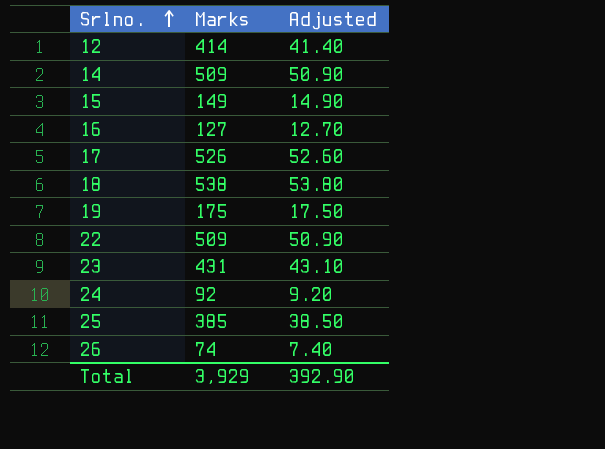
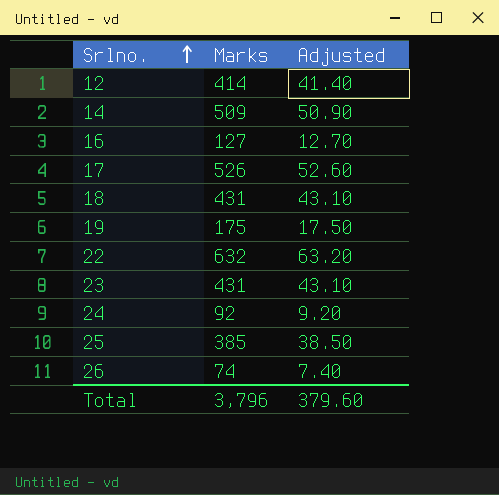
row 15: 149 | 14.90 -> none
18 | Marks: 538 -> 431
18 | Adjusted: 53.80 -> 43.10
22 | Marks: 509 -> 632
22 | Adjusted: 50.90 -> 63.20
Total | Marks: 3,929 -> 3,796
Total | Adjusted: 392.90 -> 379.60

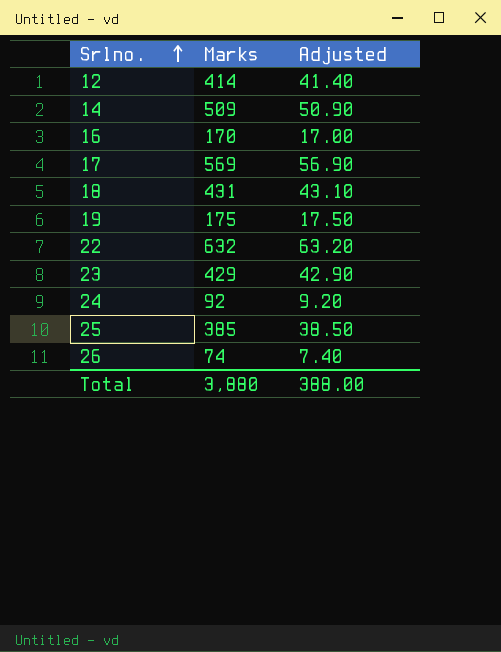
16 | Marks: 127 -> 170
16 | Adjusted: 12.70 -> 17.00
17 | Marks: 526 -> 569
17 | Adjusted: 52.60 -> 56.90
23 | Marks: 431 -> 429
23 | Adjusted: 43.10 -> 42.90
Total | Marks: 3,796 -> 3,880
Total | Adjusted: 379.60 -> 388.00

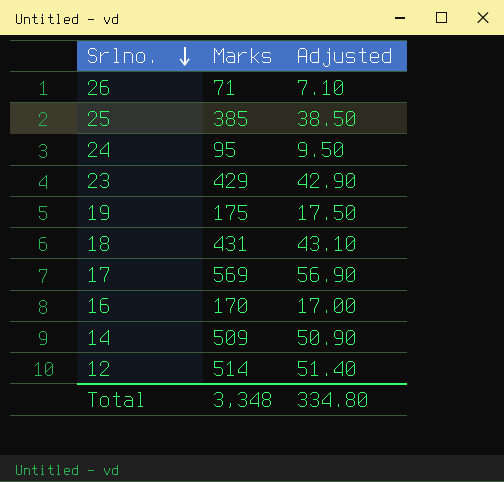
row order: Srlno. ascending -> Srlno. descending
row 22: 632 | 63.20 -> none
26 | Marks: 74 -> 71
26 | Adjusted: 7.40 -> 7.10
24 | Marks: 92 -> 95
24 | Adjusted: 9.20 -> 9.50
12 | Marks: 414 -> 514
12 | Adjusted: 41.40 -> 51.40
Total | Marks: 3,880 -> 3,348
Total | Adjusted: 388.00 -> 334.80

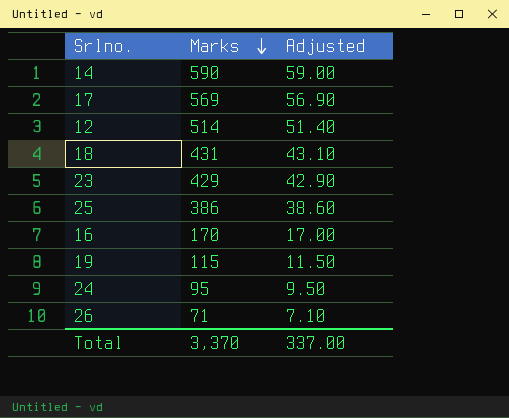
row order: Srlno. descending -> Marks descending
14 | Marks: 509 -> 590
14 | Adjusted: 50.90 -> 59.00
25 | Marks: 385 -> 386
25 | Adjusted: 38.50 -> 38.60
19 | Marks: 175 -> 115
19 | Adjusted: 17.50 -> 11.50
Total | Marks: 3,348 -> 3,370
Total | Adjusted: 334.80 -> 337.00

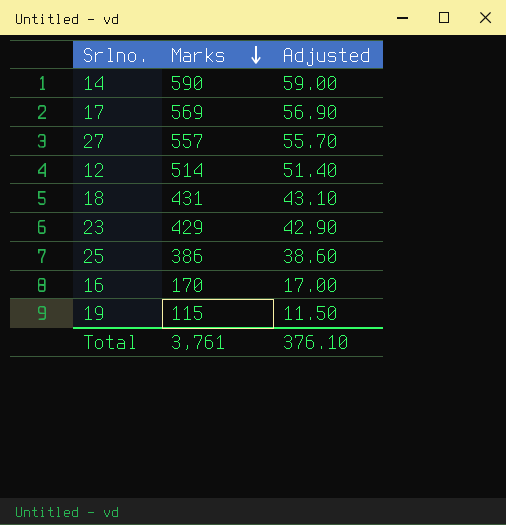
row 24: 95 | 9.50 -> none
row 26: 71 | 7.10 -> none
row 27: none -> 557 | 55.70
Total | Marks: 3,370 -> 3,761
Total | Adjusted: 337.00 -> 376.10

